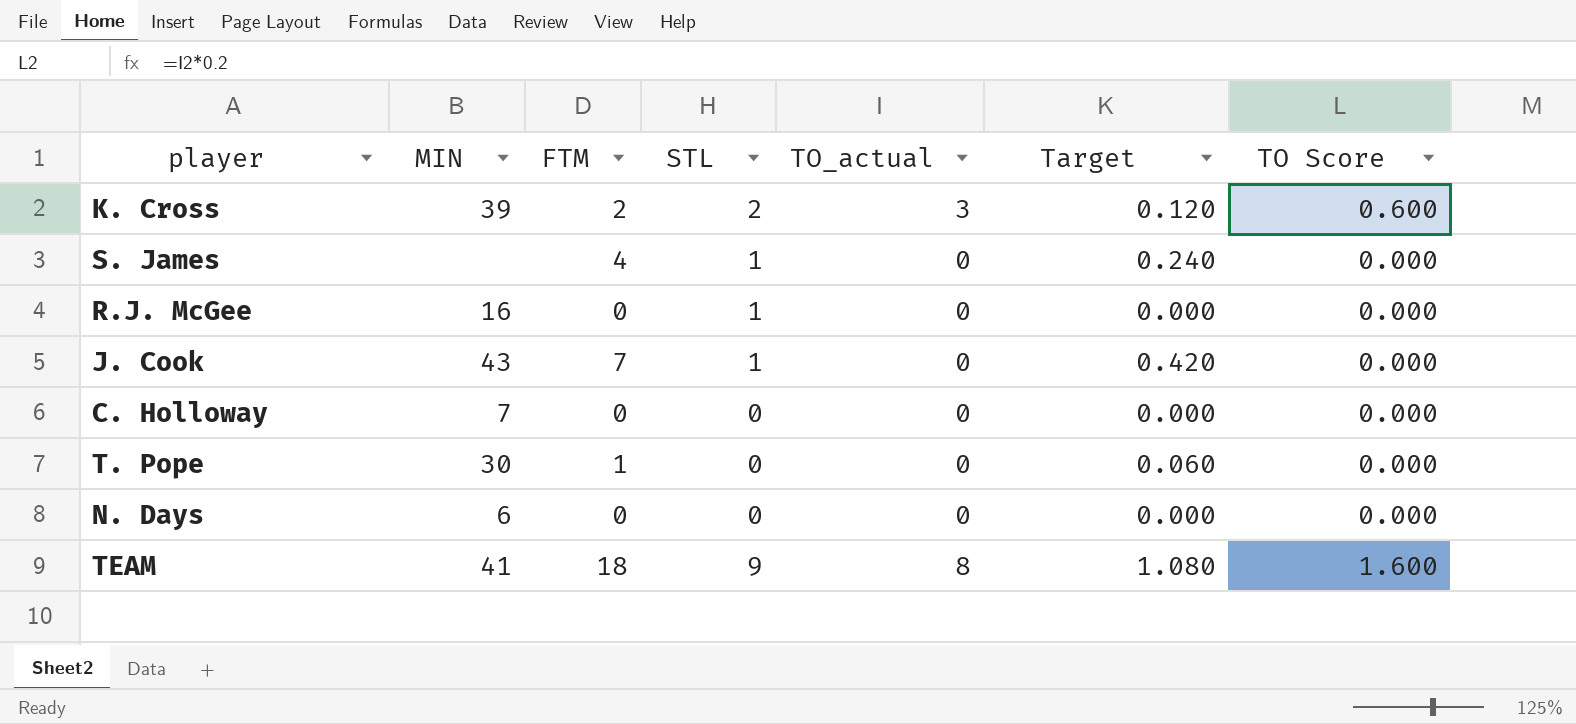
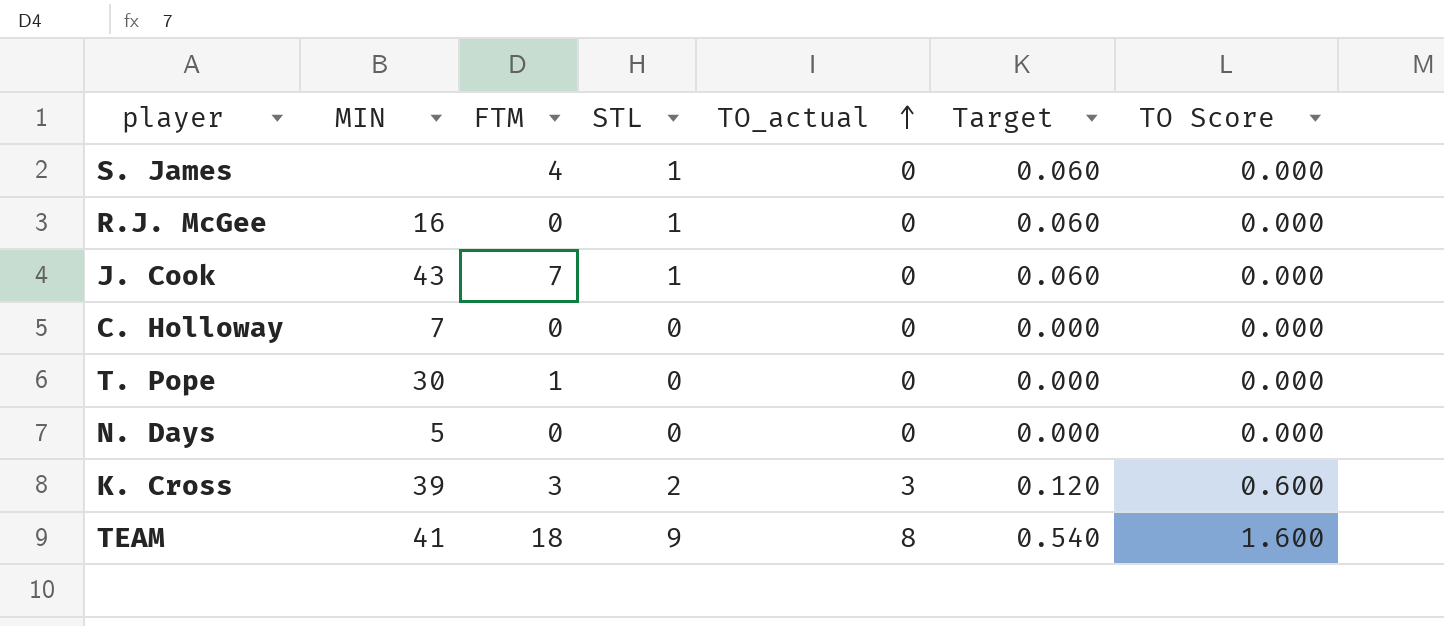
row order: none -> TO_actual ascending
column Target | formula: [FTM] * 0.06 -> [STL] * 0.06
N. Days | MIN: 6 -> 5
K. Cross | FTM: 2 -> 3

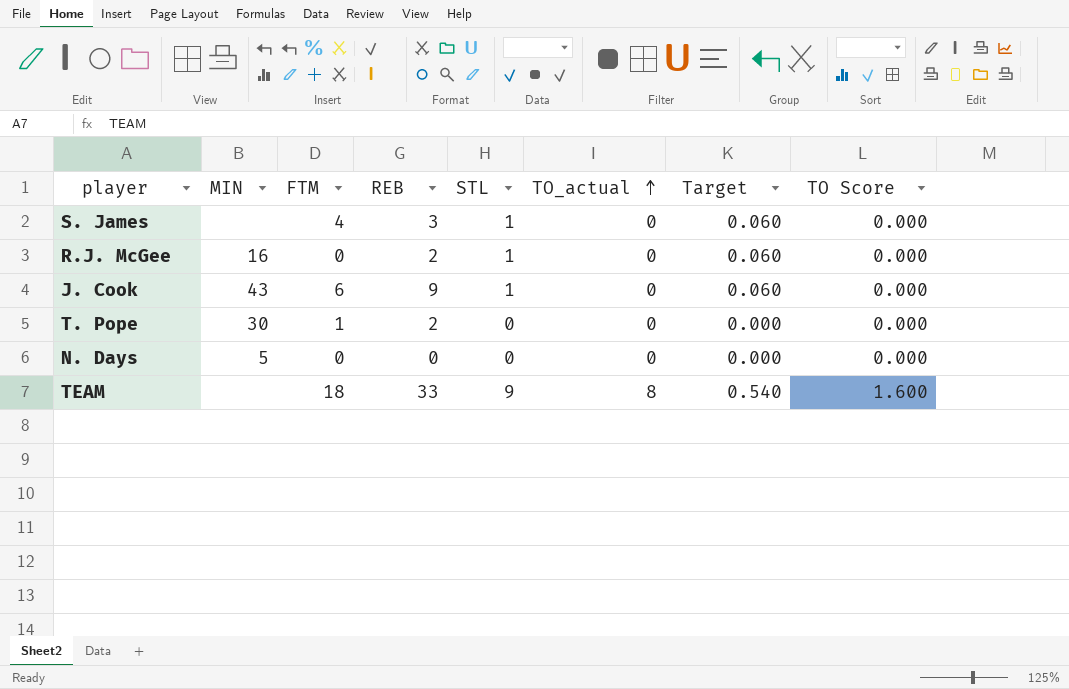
column REB | position: none -> 4
row C. Holloway: 7 | 0 | 0 | 0 | 0.000 | 0.000 -> none
row K. Cross: 39 | 3 | 2 | 3 | 0.120 | 0.600 -> none
J. Cook | FTM: 7 -> 6
TEAM | MIN: 41 -> none

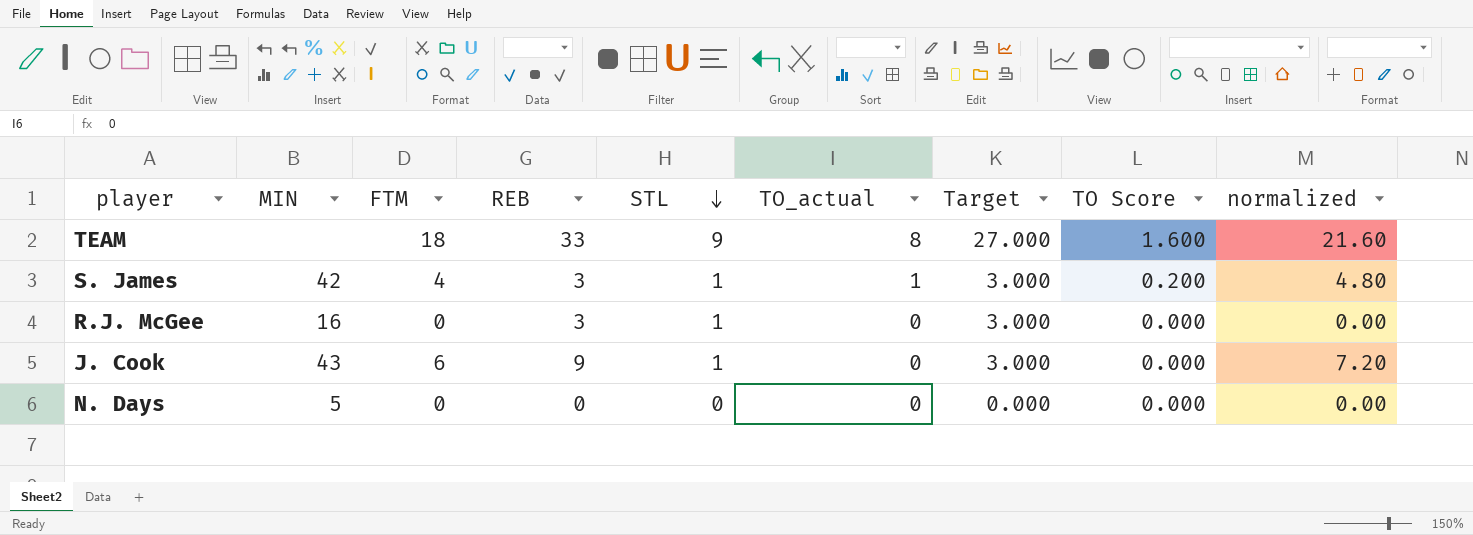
row order: TO_actual ascending -> STL descending
column Target | formula: [STL] * 0.06 -> [STL] * 3
column normalized | formula: none -> [FTM] * 1.2
row T. Pope: 30 | 1 | 2 | 0 | 0 | 0.000 | 0.000 -> none
S. James | MIN: none -> 42
S. James | TO_actual: 0 -> 1
S. James | TO Score: 0.000 -> 0.200
R.J. McGee | REB: 2 -> 3

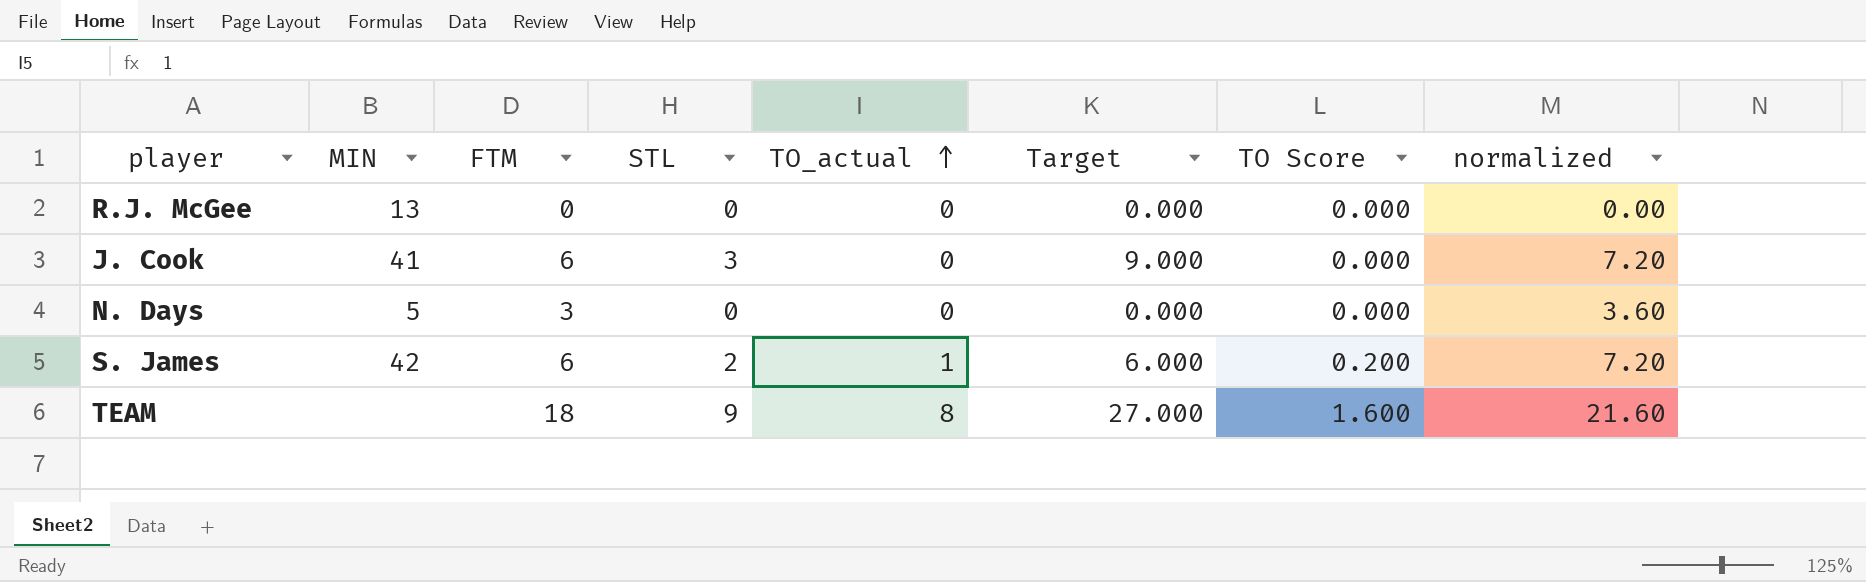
row order: STL descending -> TO_actual ascending
column REB | position: 4 -> none
R.J. McGee | MIN: 16 -> 13
R.J. McGee | STL: 1 -> 0
R.J. McGee | Target: 3.000 -> 0.000
J. Cook | MIN: 43 -> 41
J. Cook | STL: 1 -> 3
J. Cook | Target: 3.000 -> 9.000
N. Days | FTM: 0 -> 3
N. Days | normalized: 0.00 -> 3.60
S. James | FTM: 4 -> 6
S. James | STL: 1 -> 2
S. James | Target: 3.000 -> 6.000
S. James | normalized: 4.80 -> 7.20

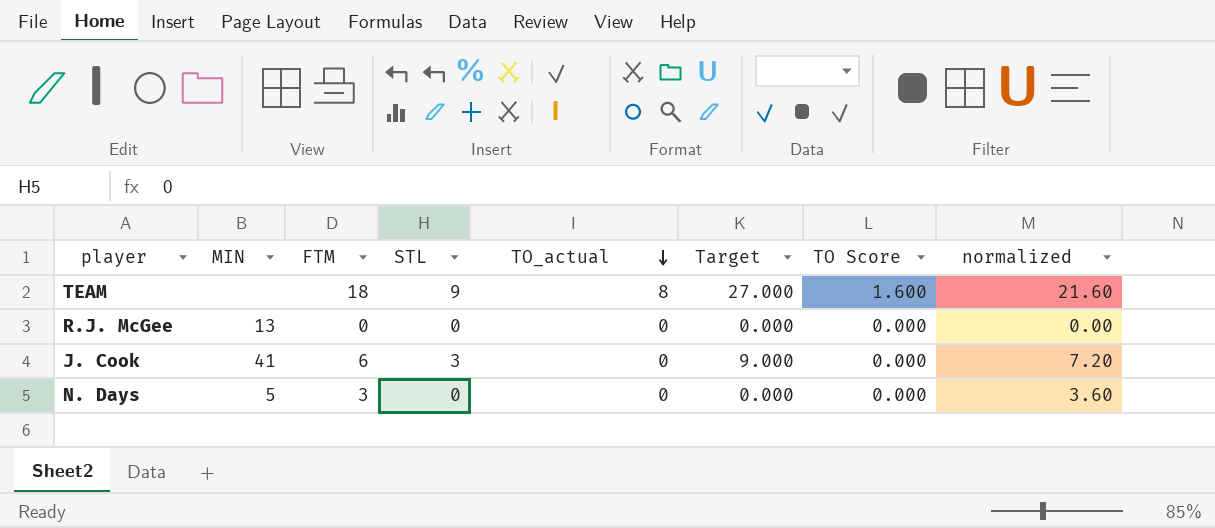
row order: TO_actual ascending -> TO_actual descending
row S. James: 42 | 6 | 2 | 1 | 6.000 | 0.200 | 7.20 -> none

